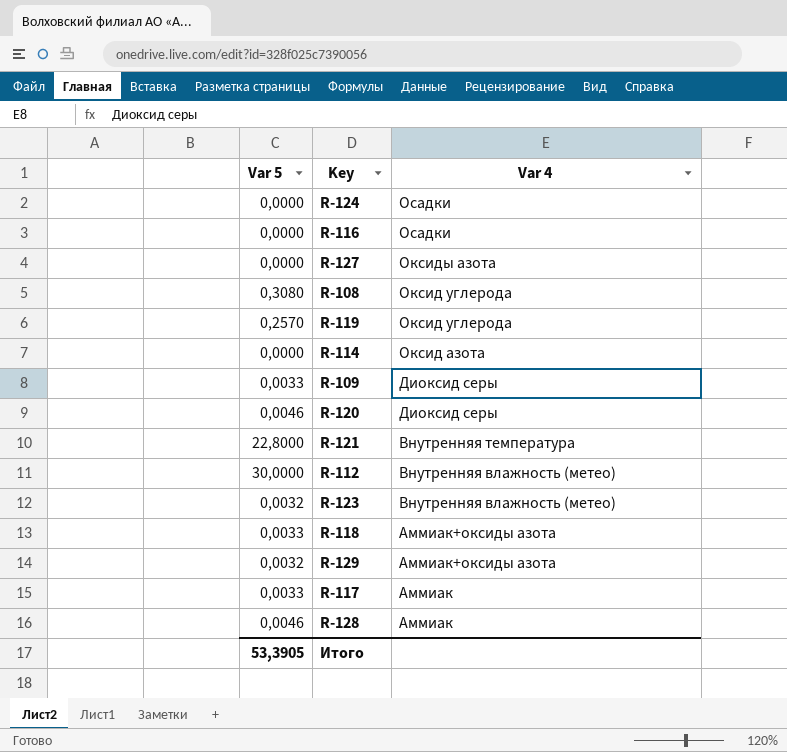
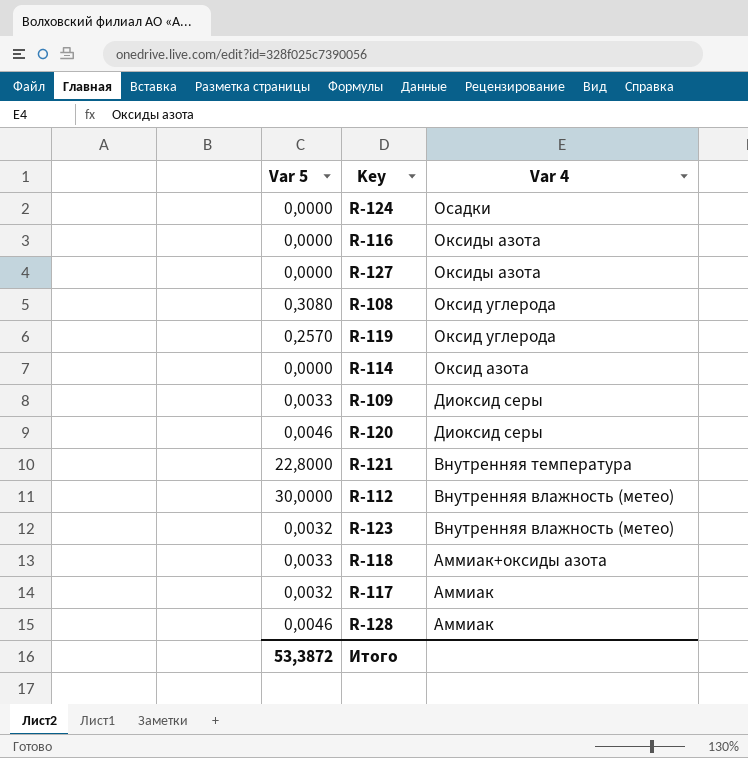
row R-129: 0,0032 | Аммиак+оксиды азота -> none
R-116 | Var 4: Осадки -> Оксиды азота
R-117 | Var 5: 0,0033 -> 0,0032
Итого | Var 5: 53,3905 -> 53,3872

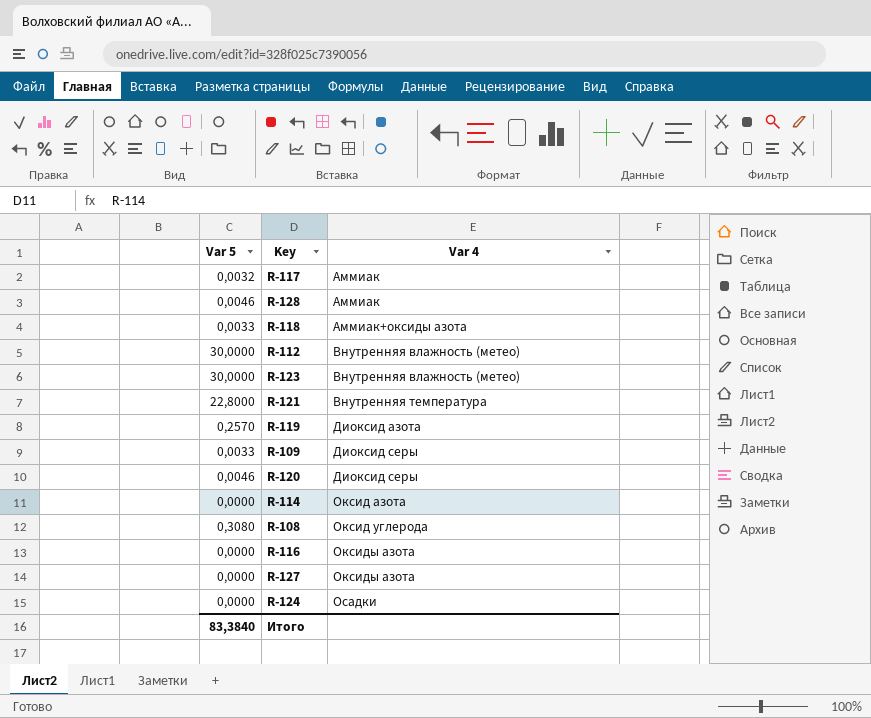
row order: Var 4 descending -> Var 4 ascending
R-123 | Var 5: 0,0032 -> 30,0000
R-119 | Var 4: Оксид углерода -> Диоксид азота
Итого | Var 5: 53,3872 -> 83,3840

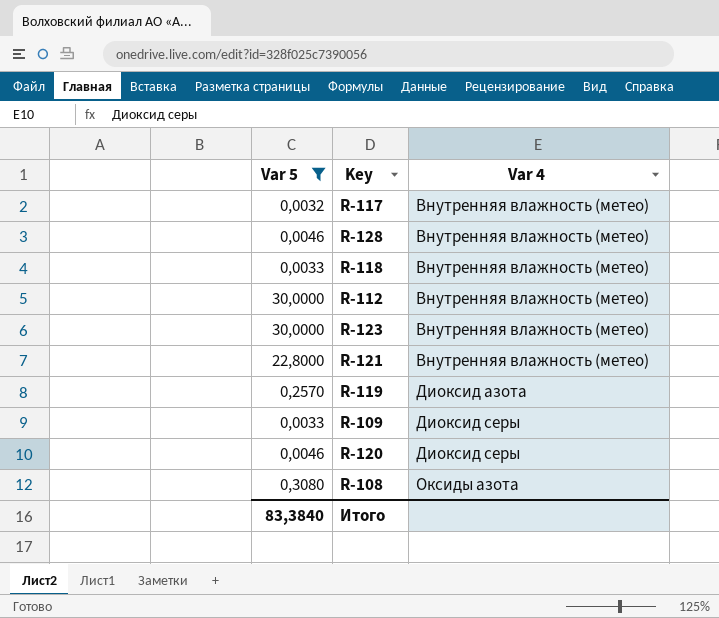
filter: none -> Var 5 != 0,0000
R-117 | Var 4: Аммиак -> Внутренняя влажность (метео)
R-128 | Var 4: Аммиак -> Внутренняя влажность (метео)
R-118 | Var 4: Аммиак+оксиды азота -> Внутренняя влажность (метео)
R-121 | Var 4: Внутренняя температура -> Внутренняя влажность (метео)
R-108 | Var 4: Оксид углерода -> Оксиды азота

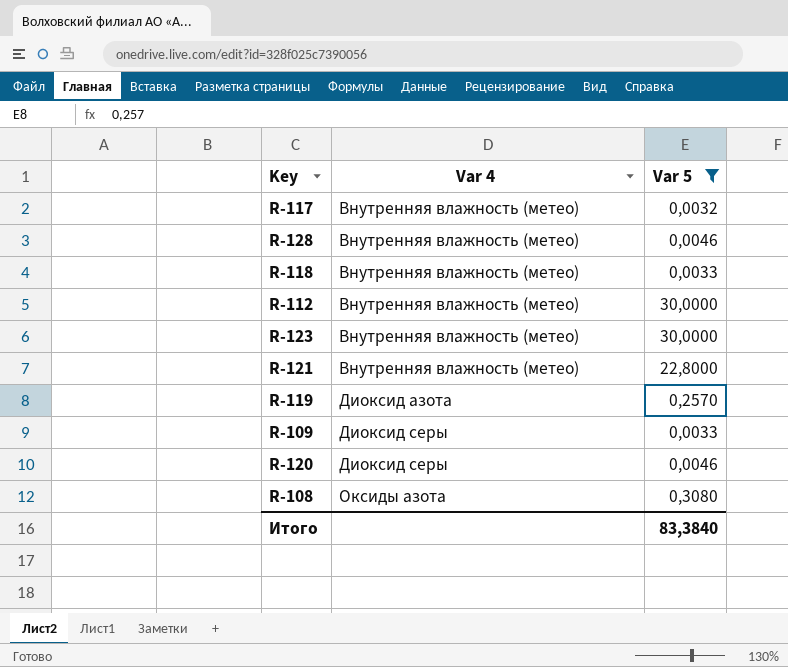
column Var 5 | position: 1 -> 3

